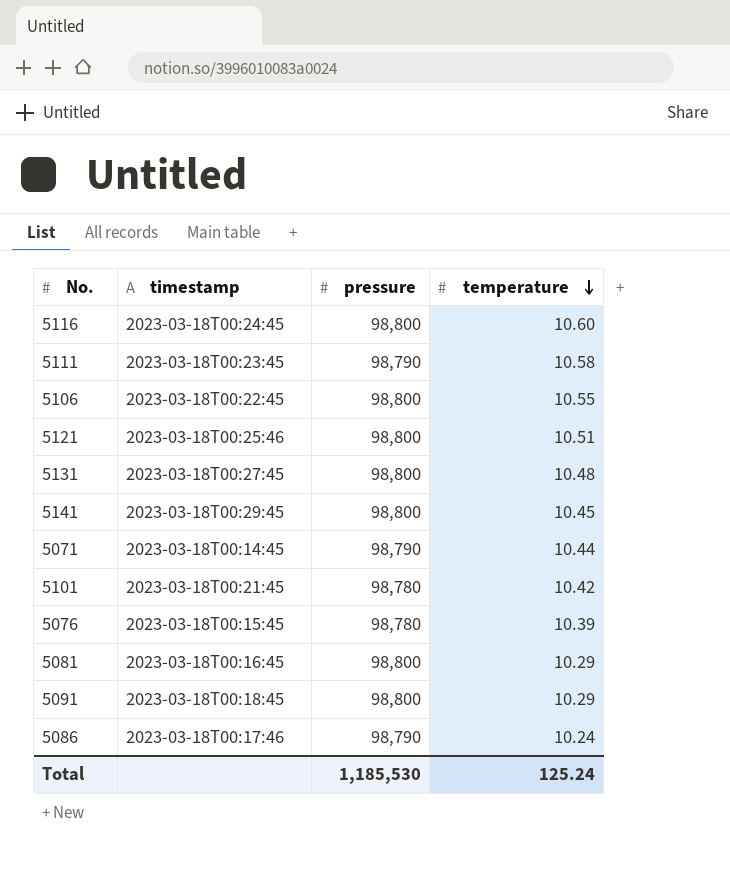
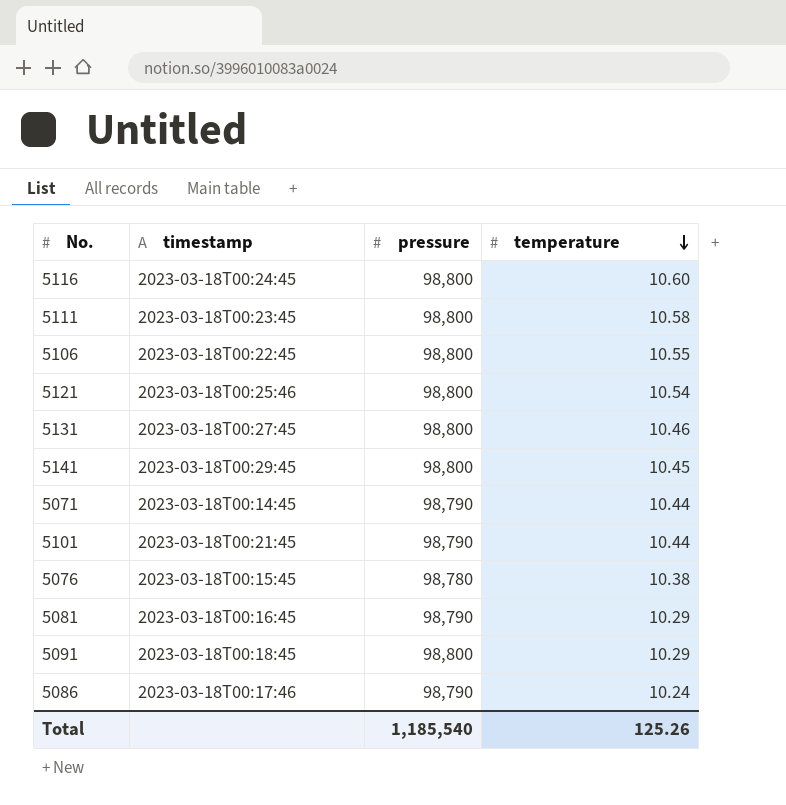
5111 | pressure: 98,790 -> 98,800
5121 | temperature: 10.51 -> 10.54
5131 | temperature: 10.48 -> 10.46
5101 | pressure: 98,780 -> 98,790
5101 | temperature: 10.42 -> 10.44
5076 | temperature: 10.39 -> 10.38
5081 | pressure: 98,800 -> 98,790
Total | pressure: 1,185,530 -> 1,185,540
Total | temperature: 125.24 -> 125.26

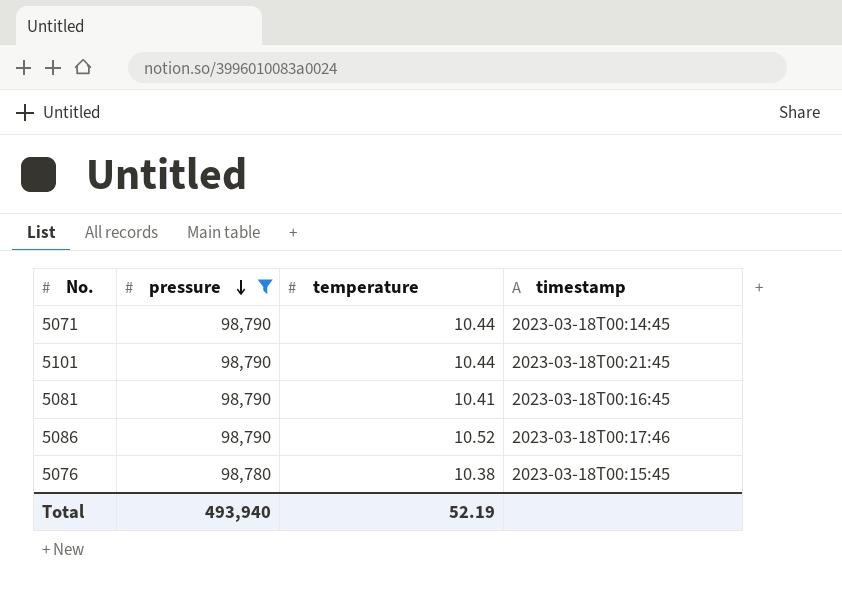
filter: none -> pressure != 98,800
row order: temperature descending -> pressure descending
column timestamp | position: 2 -> 4
5081 | temperature: 10.29 -> 10.41
5086 | temperature: 10.24 -> 10.52
Total | pressure: 1,185,540 -> 493,940
Total | temperature: 125.26 -> 52.19

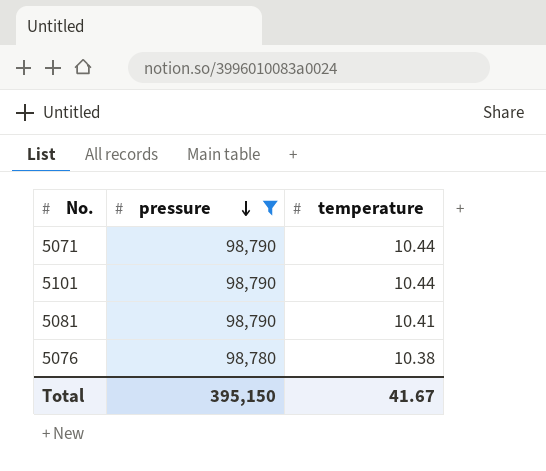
column timestamp | position: 4 -> none
row 5086: 98,790 | 10.52 | 2023-03-18T00:17:46 -> none
Total | pressure: 493,940 -> 395,150
Total | temperature: 52.19 -> 41.67

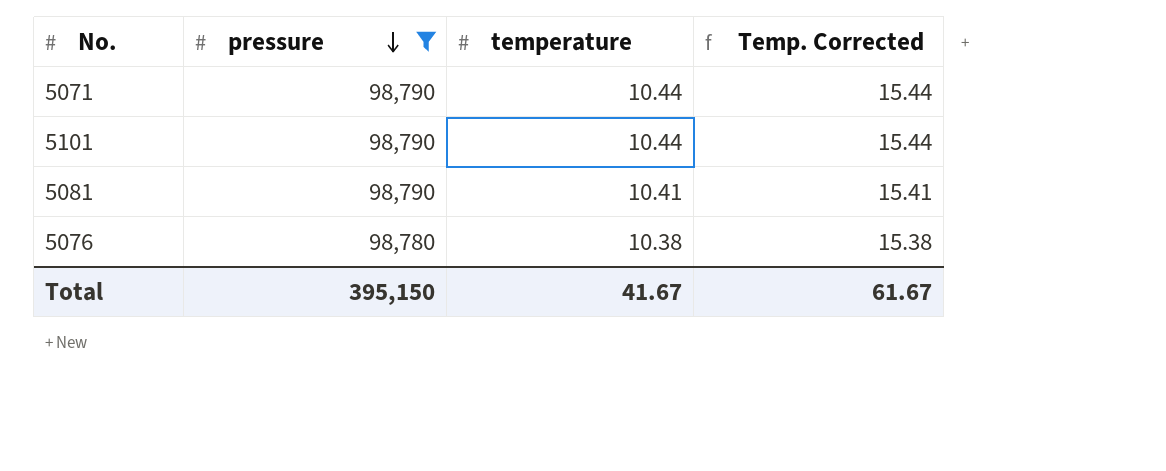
column Temp. Corrected | formula: none -> [temperature] + 5

